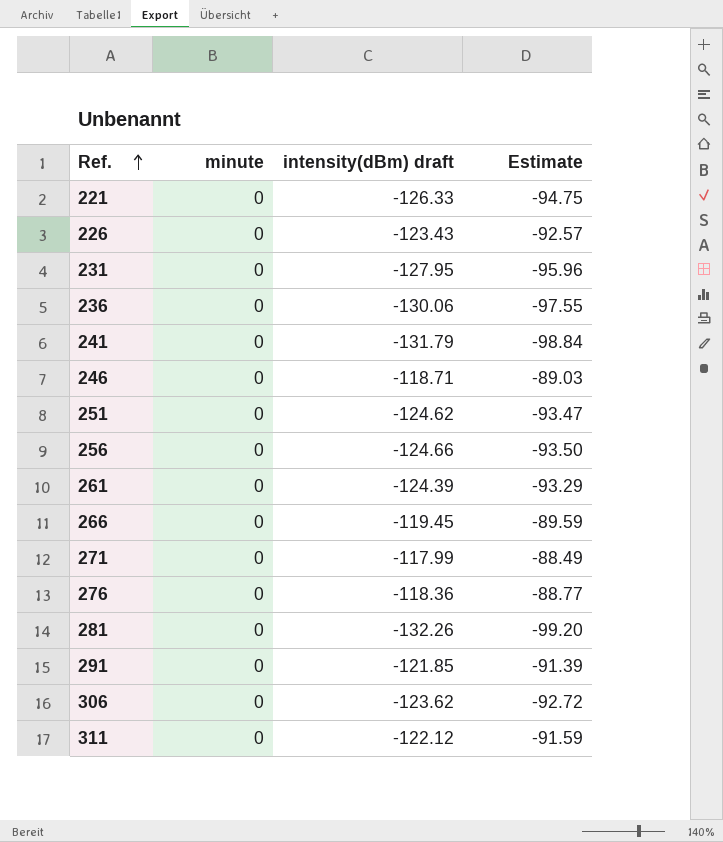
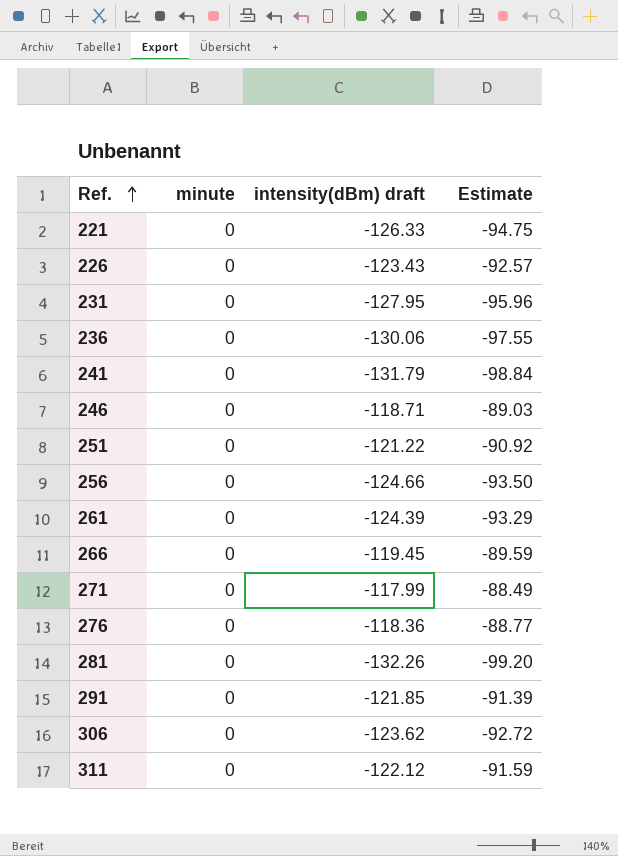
251 | intensity(dBm) draft: -124.62 -> -121.22
251 | Estimate: -93.47 -> -90.92

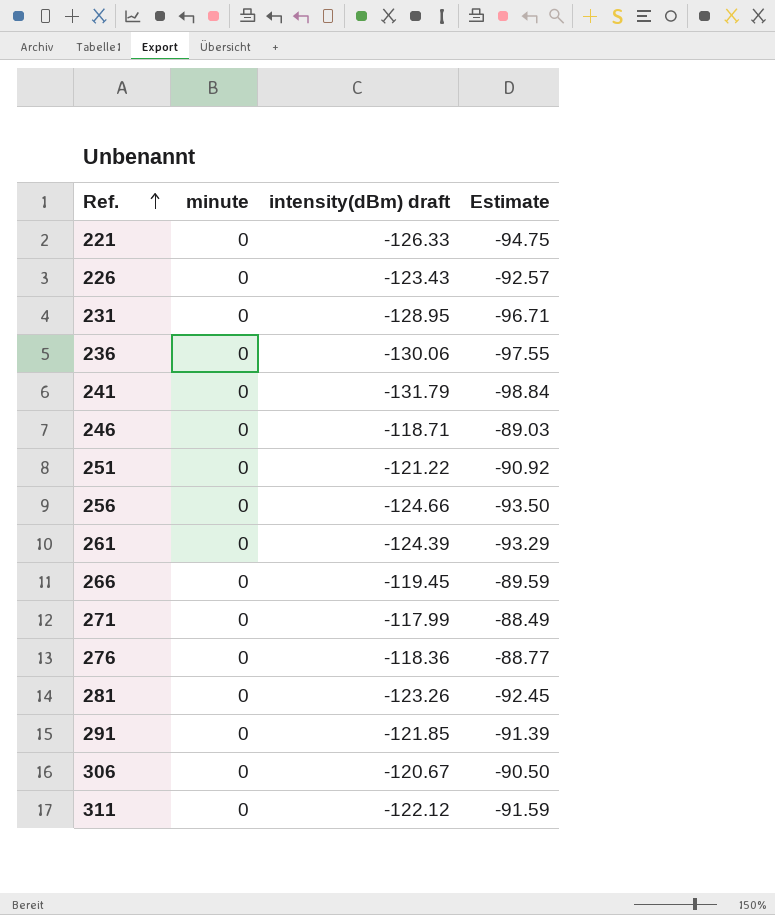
231 | intensity(dBm) draft: -127.95 -> -128.95
231 | Estimate: -95.96 -> -96.71
281 | intensity(dBm) draft: -132.26 -> -123.26
281 | Estimate: -99.20 -> -92.45
306 | intensity(dBm) draft: -123.62 -> -120.67
306 | Estimate: -92.72 -> -90.50

